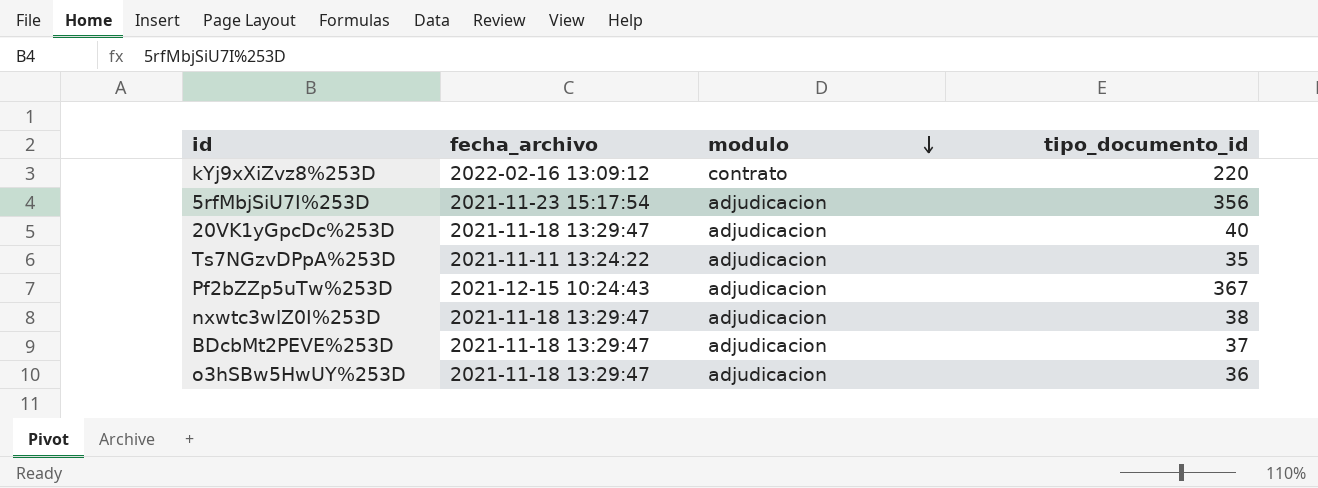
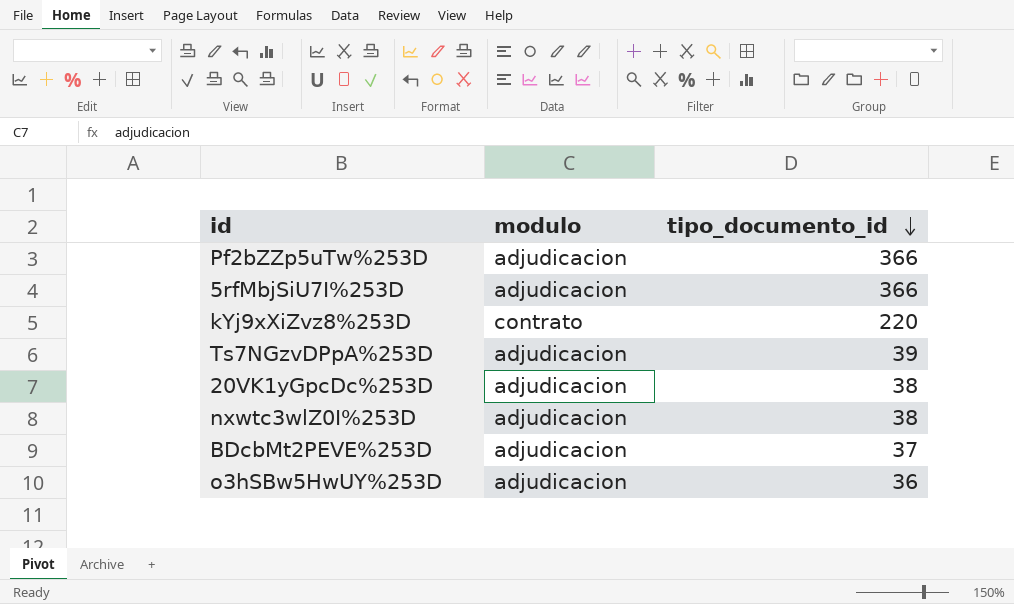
row order: modulo descending -> tipo_documento_id descending
column fecha_archivo | position: 2 -> none
Pf2bZZp5uTw%253D | tipo_documento_id: 367 -> 366
5rfMbjSiU7I%253D | tipo_documento_id: 356 -> 366
Ts7NGzvDPpA%253D | tipo_documento_id: 35 -> 39
20VK1yGpcDc%253D | tipo_documento_id: 40 -> 38

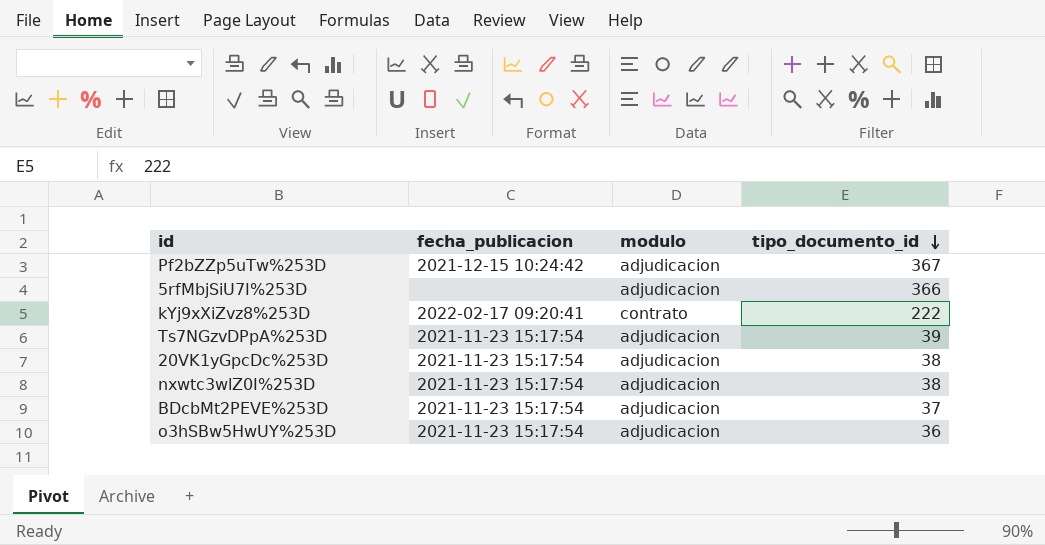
column fecha_publicacion | position: none -> 2
Pf2bZZp5uTw%253D | tipo_documento_id: 366 -> 367
kYj9xXiZvz8%253D | tipo_documento_id: 220 -> 222

